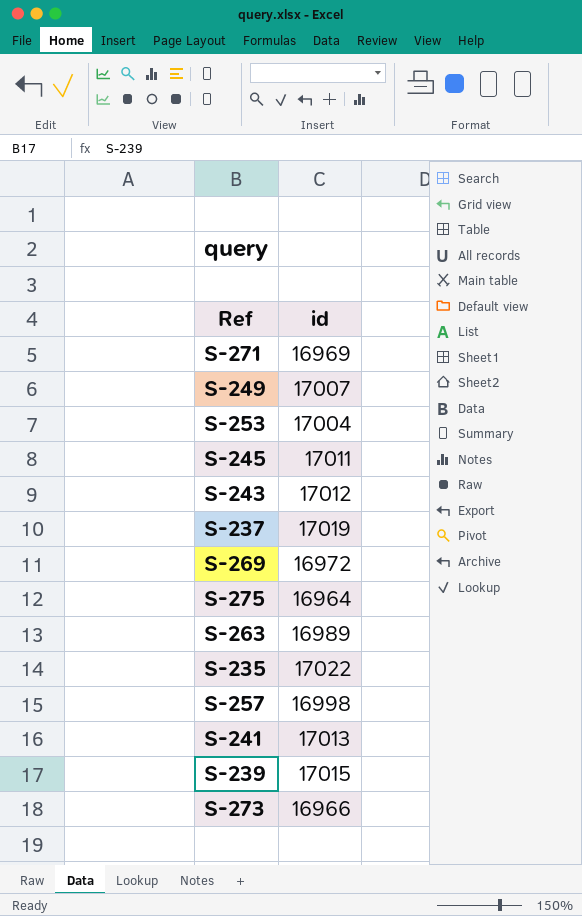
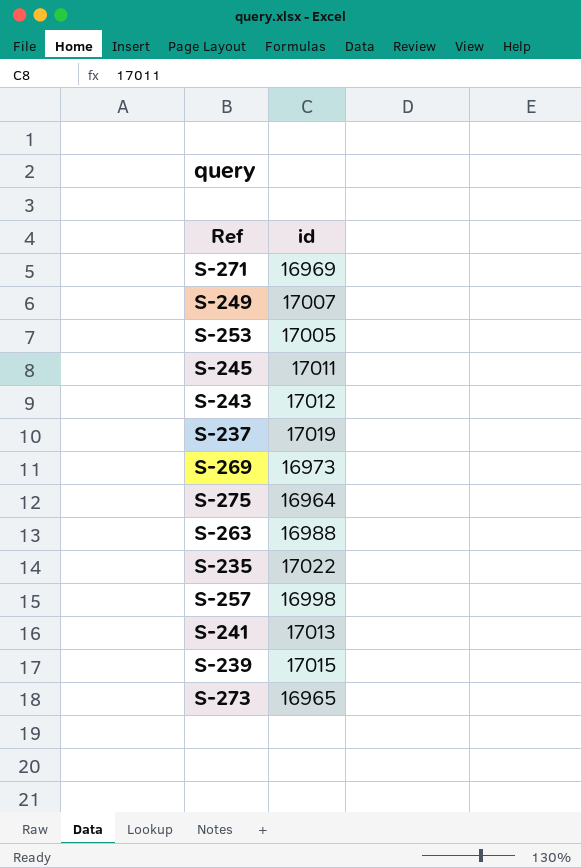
S-253 | id: 17004 -> 17005
S-269 | id: 16972 -> 16973
S-263 | id: 16989 -> 16988
S-273 | id: 16966 -> 16965

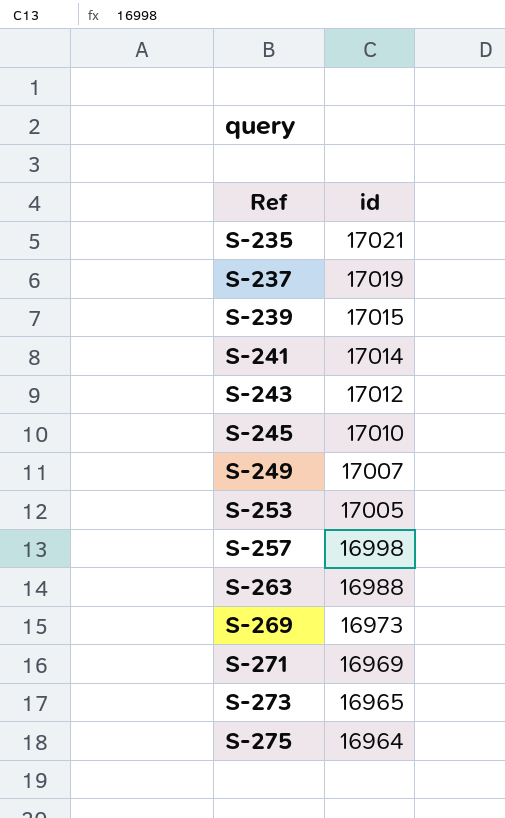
row order: none -> Ref ascending
S-235 | id: 17022 -> 17021
S-241 | id: 17013 -> 17014
S-245 | id: 17011 -> 17010

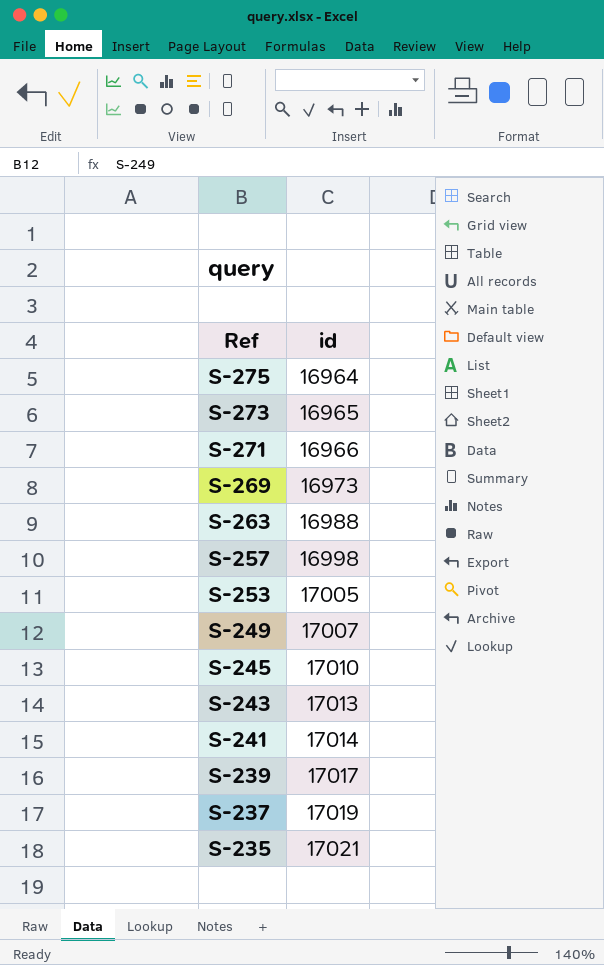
row order: Ref ascending -> Ref descending
S-271 | id: 16969 -> 16966
S-243 | id: 17012 -> 17013
S-239 | id: 17015 -> 17017

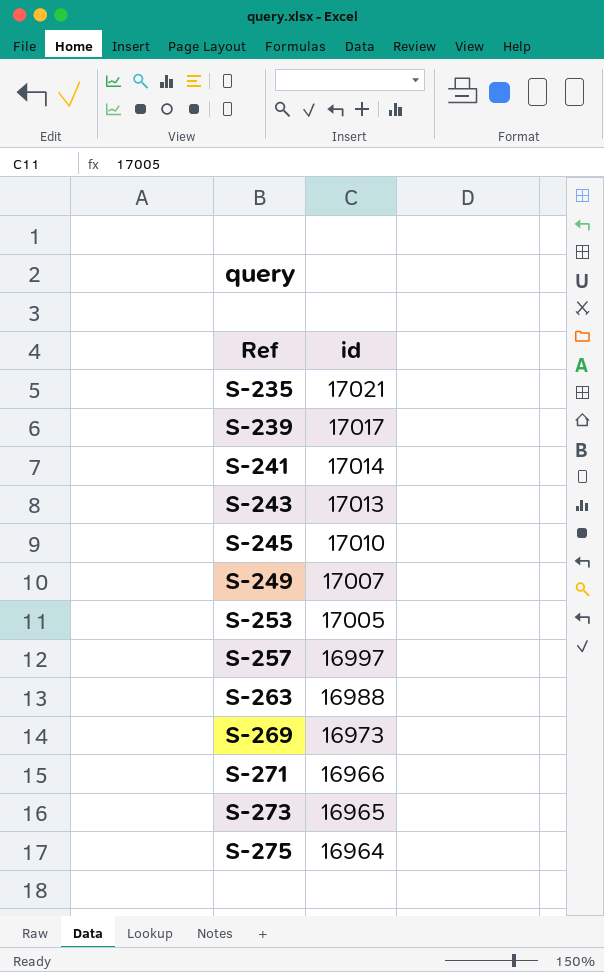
row order: Ref descending -> Ref ascending
row S-237: 17019 -> none
S-257 | id: 16998 -> 16997

